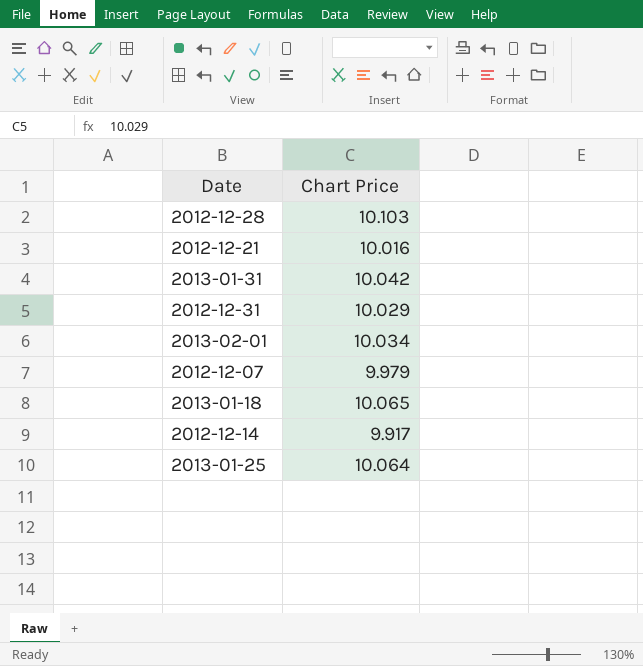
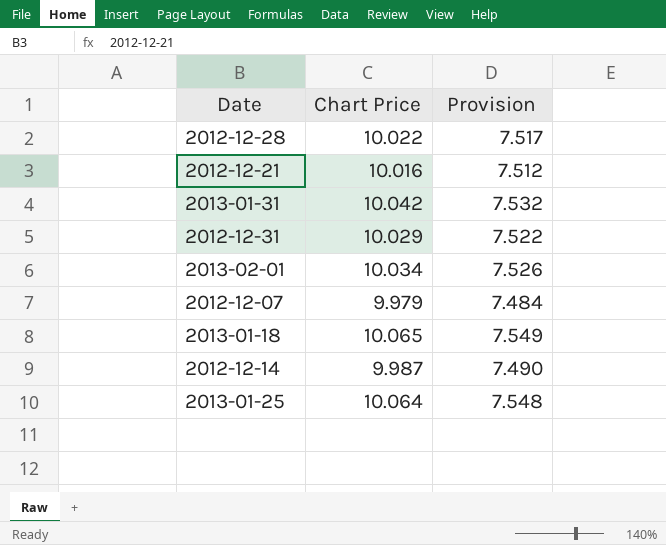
column Provision | formula: none -> [Chart Price] * 0.75
2012-12-28 | Chart Price: 10.103 -> 10.022
2012-12-14 | Chart Price: 9.917 -> 9.987

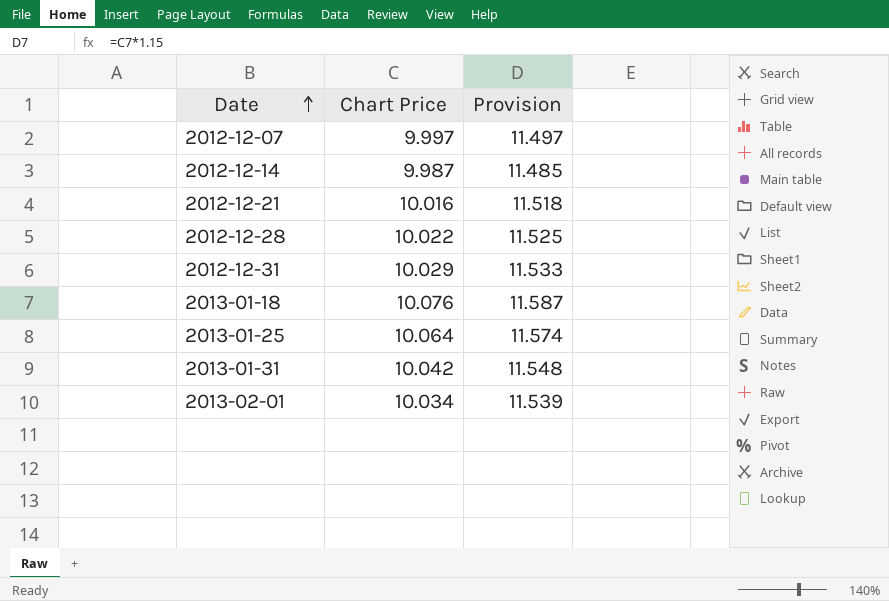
row order: none -> Date ascending
column Provision | formula: [Chart Price] * 0.75 -> [Chart Price] * 1.15
2012-12-07 | Chart Price: 9.979 -> 9.997
2013-01-18 | Chart Price: 10.065 -> 10.076

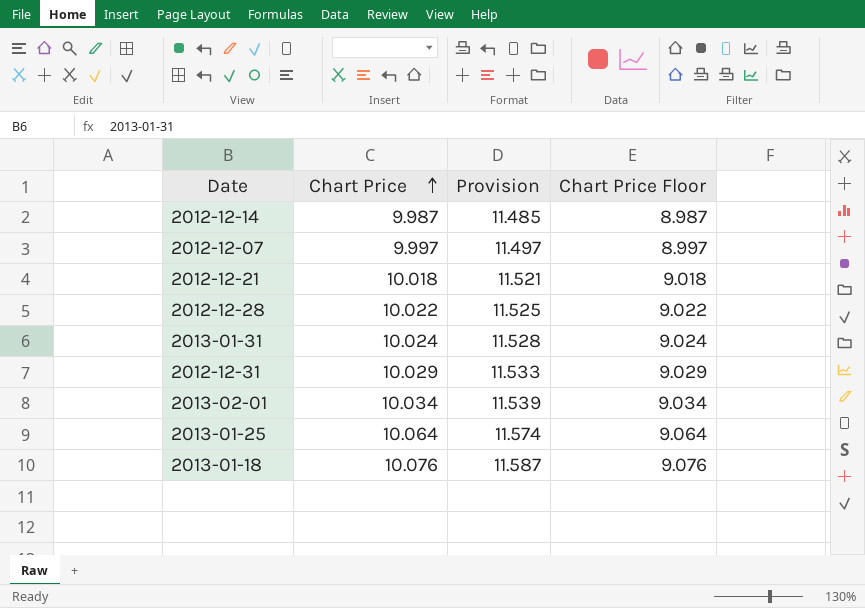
row order: Date ascending -> Chart Price ascending
column Chart Price Floor | formula: none -> [Chart Price] - 1
2012-12-21 | Chart Price: 10.016 -> 10.018
2012-12-21 | Provision: 11.518 -> 11.521
2013-01-31 | Chart Price: 10.042 -> 10.024
2013-01-31 | Provision: 11.548 -> 11.528

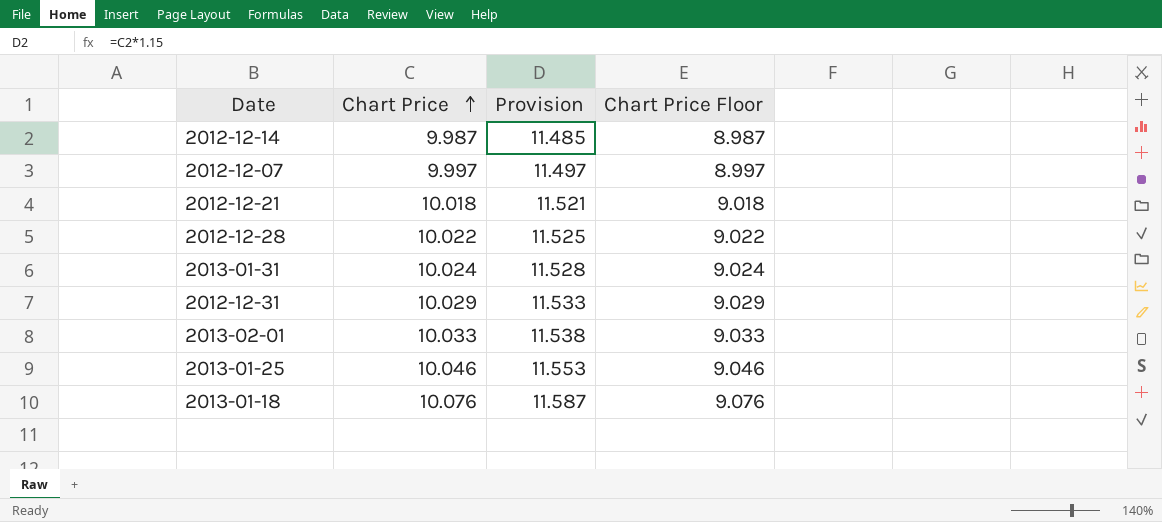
2013-02-01 | Chart Price: 10.034 -> 10.033
2013-02-01 | Provision: 11.539 -> 11.538
2013-02-01 | Chart Price Floor: 9.034 -> 9.033
2013-01-25 | Chart Price: 10.064 -> 10.046
2013-01-25 | Provision: 11.574 -> 11.553
2013-01-25 | Chart Price Floor: 9.064 -> 9.046

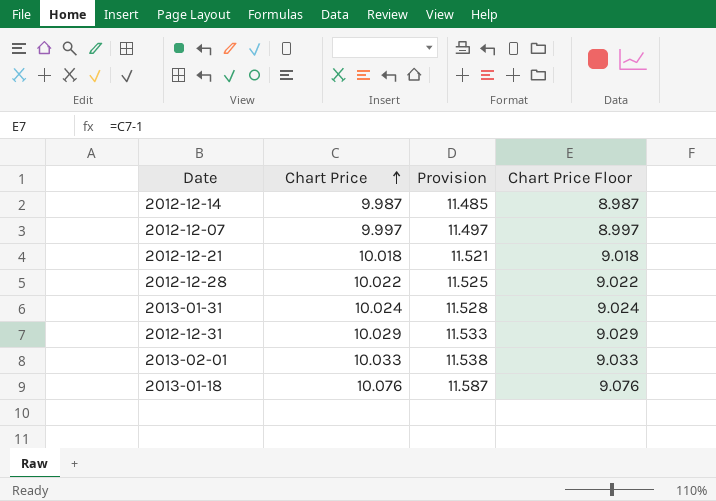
row 2013-01-25: 10.046 | 11.553 | 9.046 -> none

